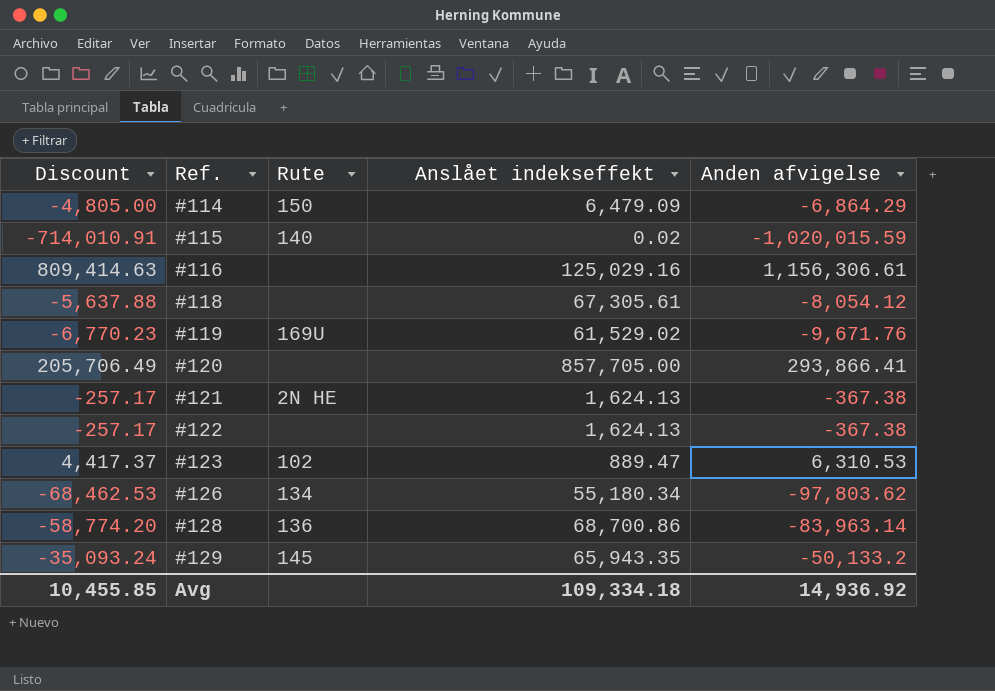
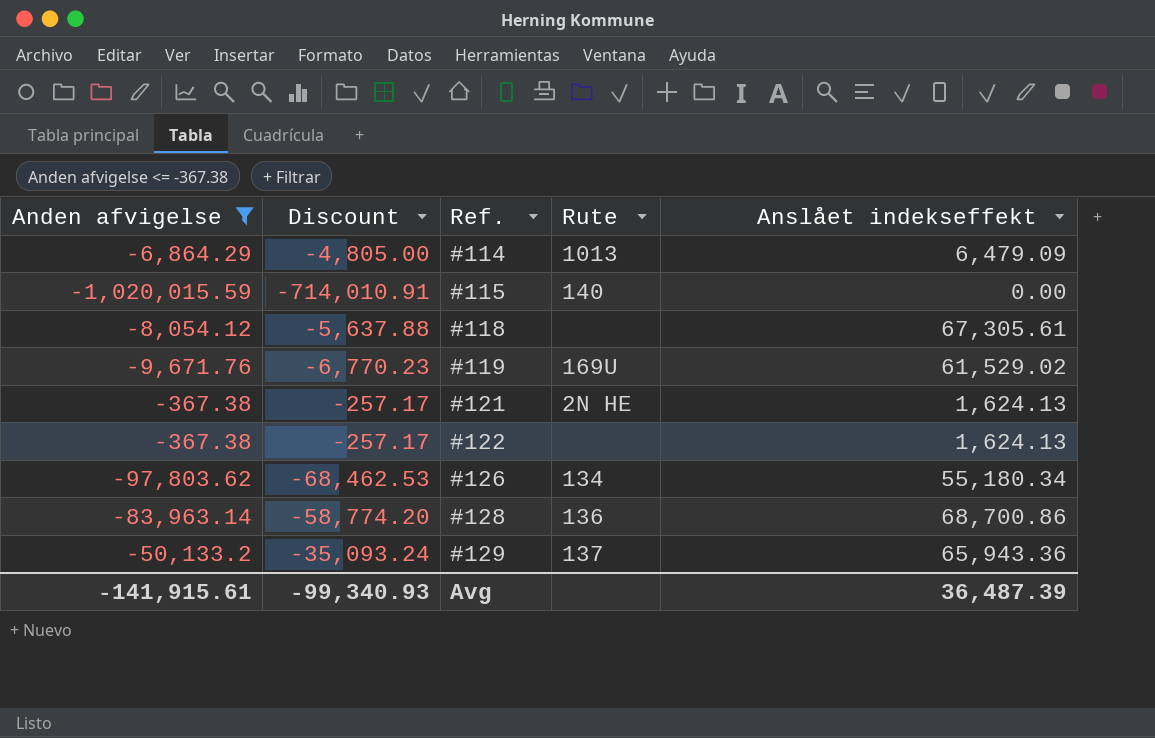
filter: none -> Anden afvigelse <= -367.38
column Anden afvigelse | position: 5 -> 1
#114 | Rute: 150 -> 1013
#115 | Anslået indekseffekt: 0.02 -> 0.00
#129 | Rute: 145 -> 137
#129 | Anslået indekseffekt: 65,943.35 -> 65,943.36
Avg | Anden afvigelse: 14,936.92 -> -141,915.61
Avg | Discount: 10,455.85 -> -99,340.93
Avg | Anslået indekseffekt: 109,334.18 -> 36,487.39

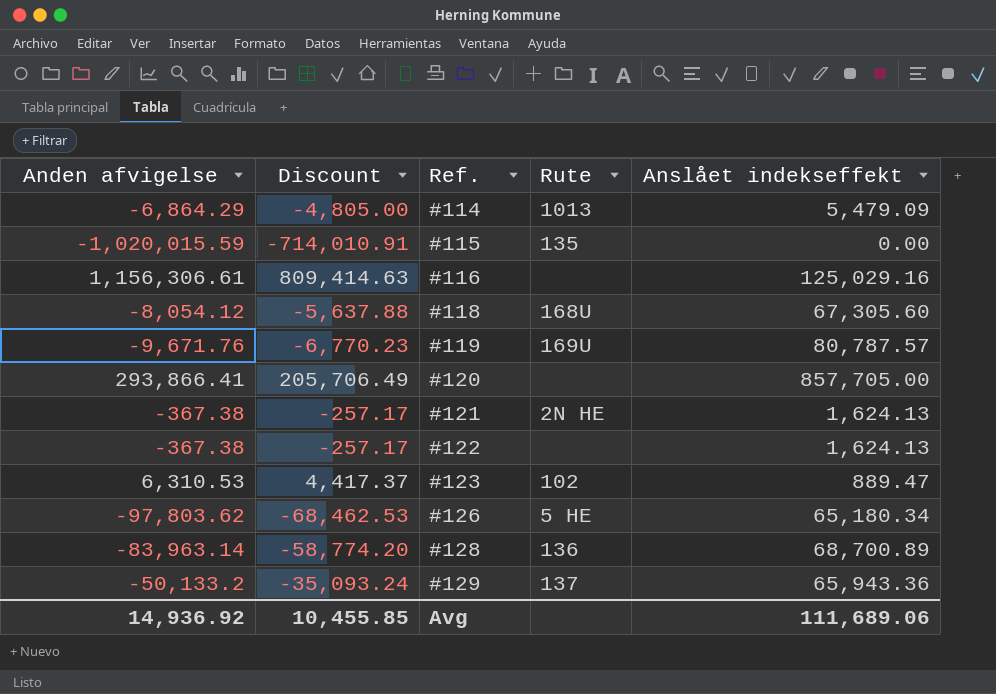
filter: Anden afvigelse <= -367.38 -> none
#114 | Anslået indekseffekt: 6,479.09 -> 5,479.09
#115 | Rute: 140 -> 135
#118 | Rute: none -> 168U
#118 | Anslået indekseffekt: 67,305.61 -> 67,305.60
#119 | Anslået indekseffekt: 61,529.02 -> 80,787.57
#126 | Rute: 134 -> 5 HE
#126 | Anslået indekseffekt: 55,180.34 -> 65,180.34
#128 | Anslået indekseffekt: 68,700.86 -> 68,700.89
Avg | Anden afvigelse: -141,915.61 -> 14,936.92
Avg | Discount: -99,340.93 -> 10,455.85
Avg | Anslået indekseffekt: 36,487.39 -> 111,689.06

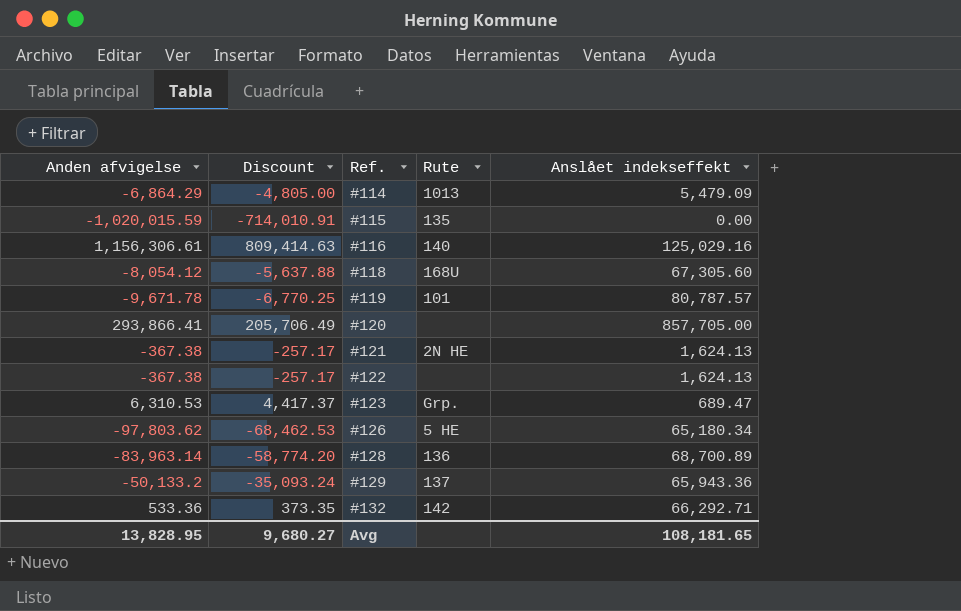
#116 | Rute: none -> 140
#119 | Anden afvigelse: -9,671.76 -> -9,671.78
#119 | Discount: -6,770.23 -> -6,770.25
#119 | Rute: 169U -> 101
#123 | Rute: 102 -> Grp.
#123 | Anslået indekseffekt: 889.47 -> 689.47
row #132: none -> 533.36 | 373.35 | 142 | 66,292.71
Avg | Anden afvigelse: 14,936.92 -> 13,828.95
Avg | Discount: 10,455.85 -> 9,680.27
Avg | Anslået indekseffekt: 111,689.06 -> 108,181.65

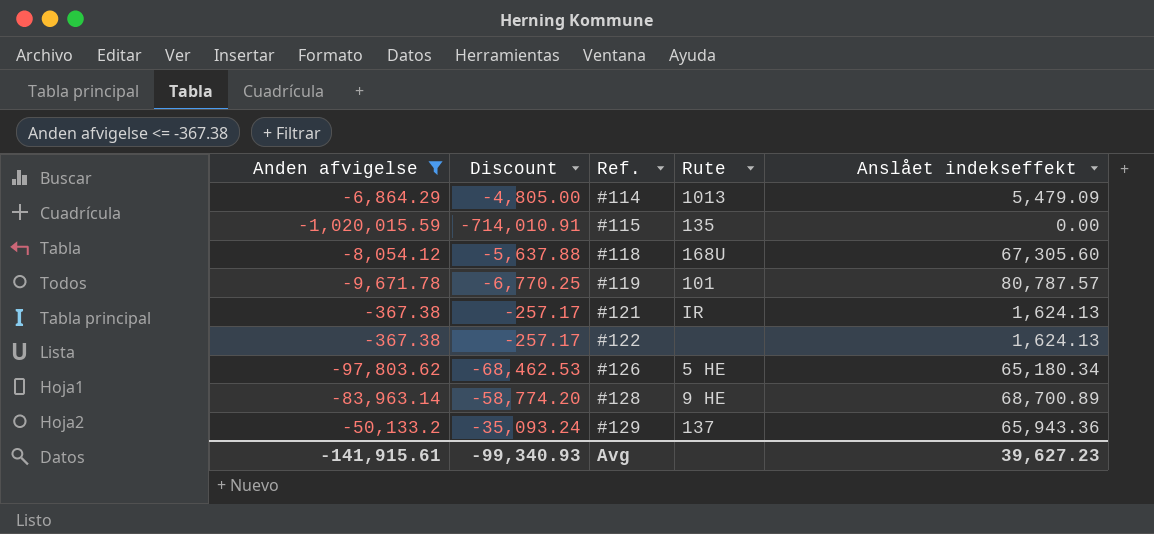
filter: none -> Anden afvigelse <= -367.38
#121 | Rute: 2N HE -> IR
#128 | Rute: 136 -> 9 HE
Avg | Anden afvigelse: 13,828.95 -> -141,915.61
Avg | Discount: 9,680.27 -> -99,340.93
Avg | Anslået indekseffekt: 108,181.65 -> 39,627.23

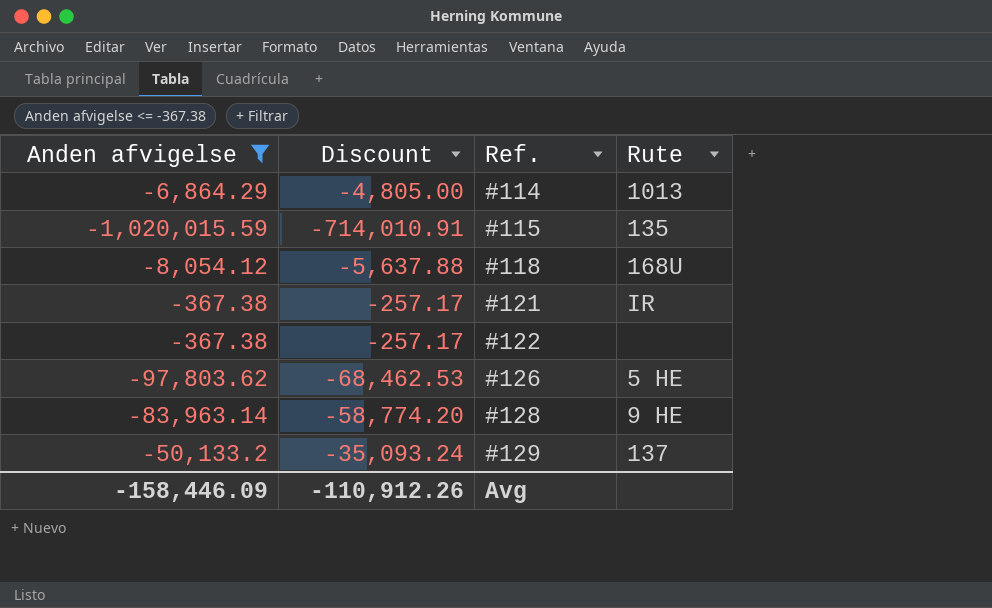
column Anslået indekseffekt | position: 5 -> none
row #119: -9,671.78 | -6,770.25 | 101 | 80,787.57 -> none
Avg | Anden afvigelse: -141,915.61 -> -158,446.09
Avg | Discount: -99,340.93 -> -110,912.26

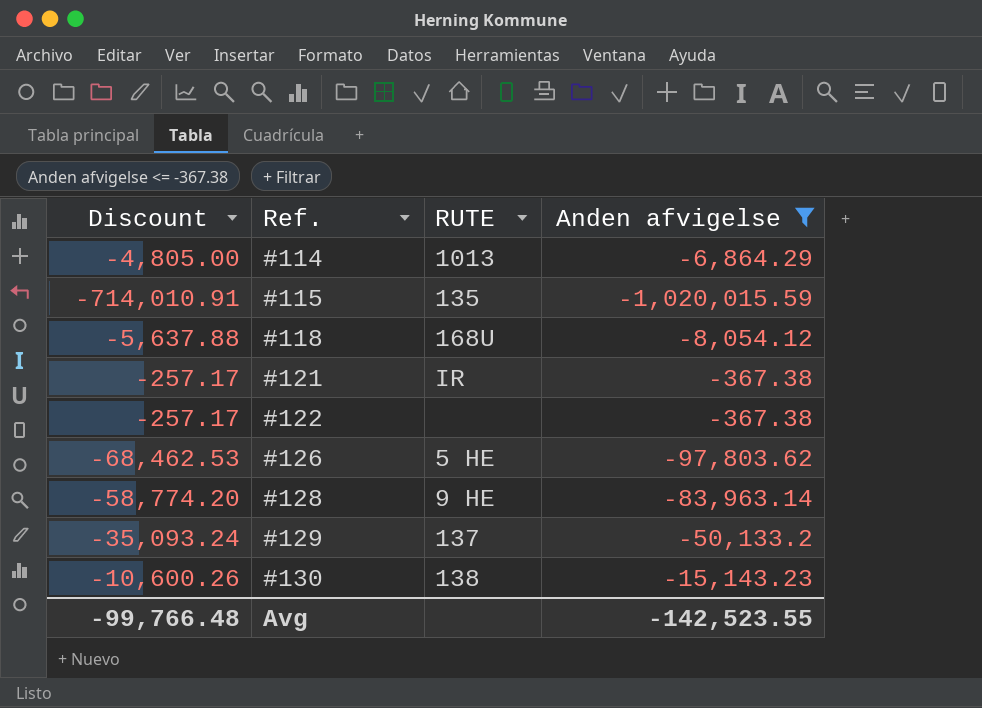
column name: Rute -> RUTE
column Anden afvigelse | position: 1 -> 4
row #130: none -> -10,600.26 | 138 | -15,143.23
Avg | Discount: -110,912.26 -> -99,766.48
Avg | Anden afvigelse: -158,446.09 -> -142,523.55

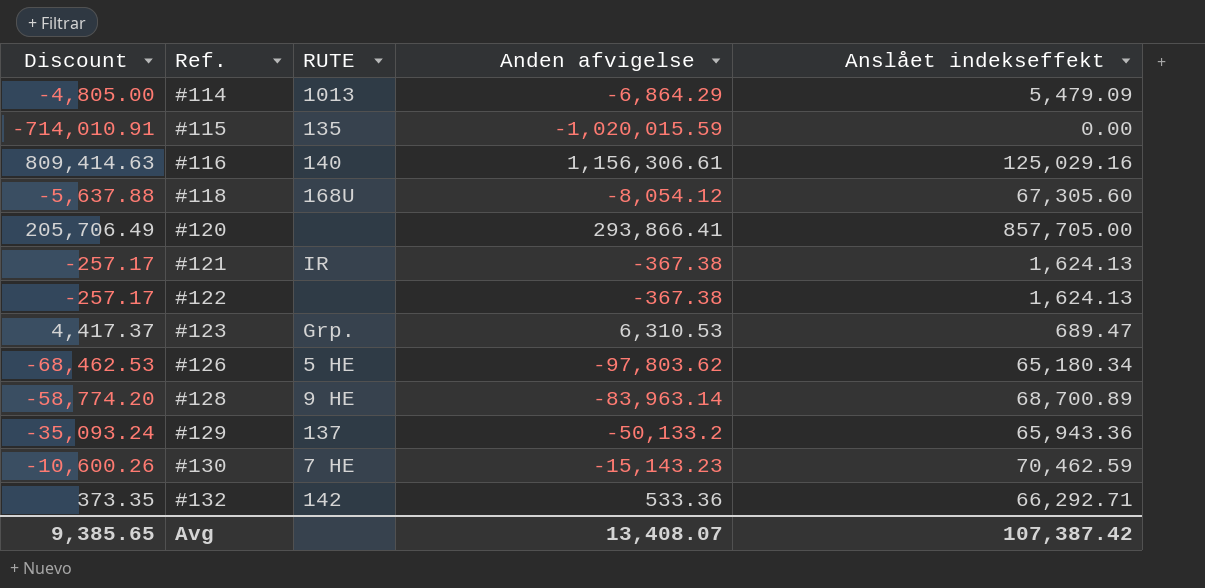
filter: Anden afvigelse <= -367.38 -> none
column Anslået indekseffekt | position: none -> 5
#130 | RUTE: 138 -> 7 HE
Avg | Discount: -99,766.48 -> 9,385.65
Avg | Anden afvigelse: -142,523.55 -> 13,408.07

